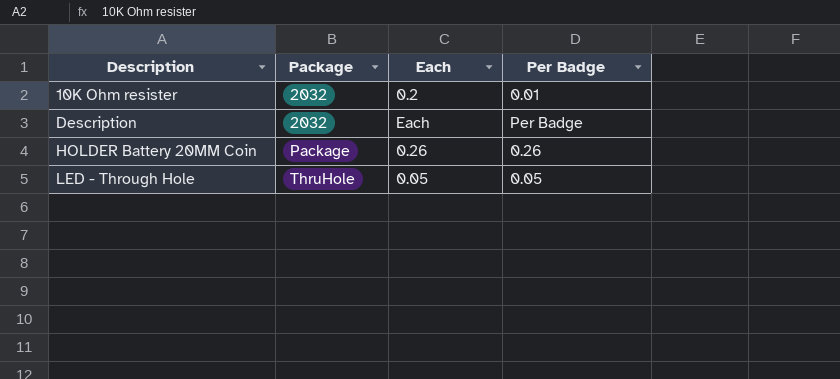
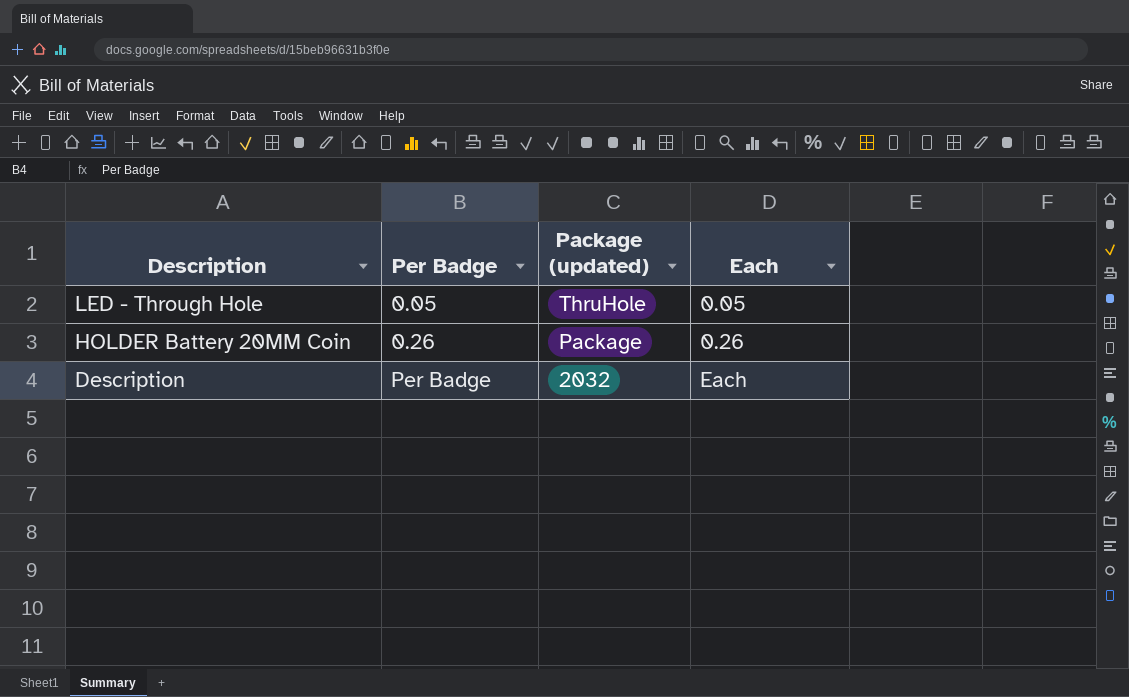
row order: Description ascending -> Description descending
column Per Badge | position: 4 -> 2
column name: Package -> Package (updated)
row 10K Ohm resister: 2032 | 0.2 | 0.01 -> none

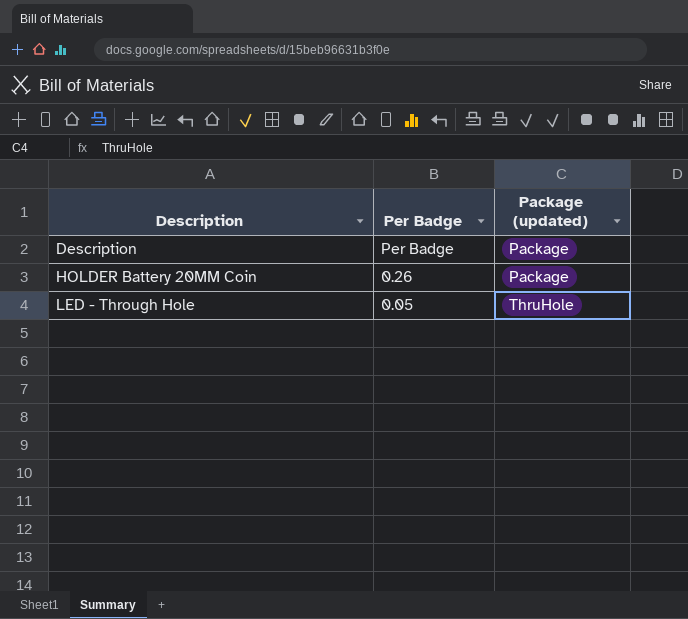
row order: Description descending -> Description ascending
column Each | position: 4 -> none
Description | Package (updated): 2032 -> Package

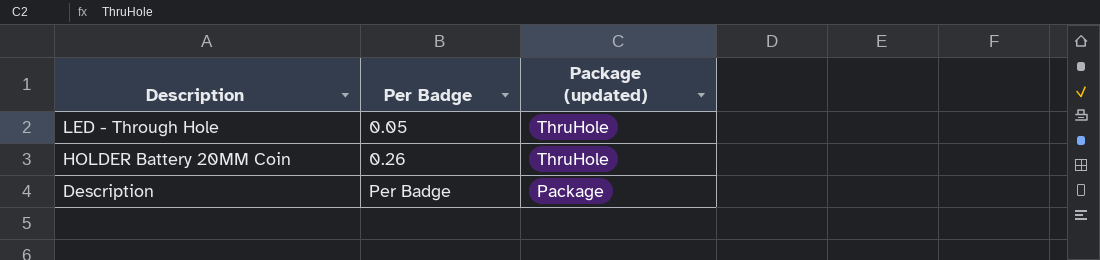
row order: Description ascending -> Description descending
HOLDER Battery 20MM Coin | Package (updated): Package -> ThruHole

